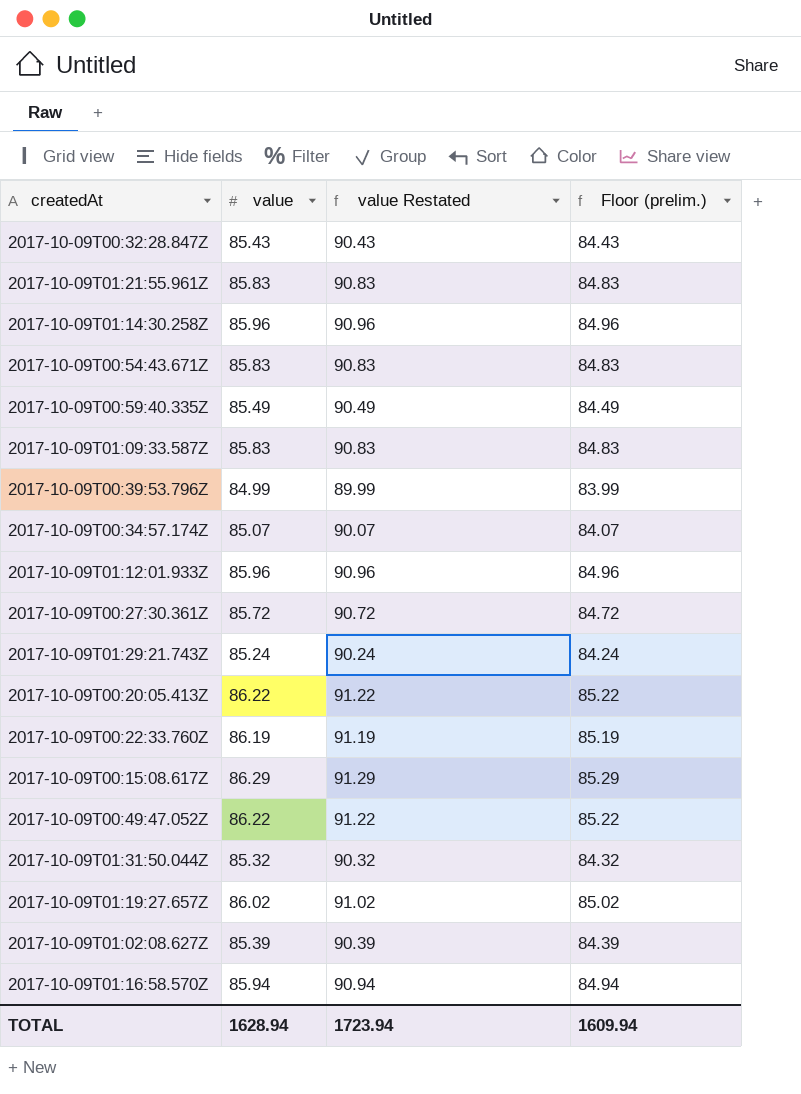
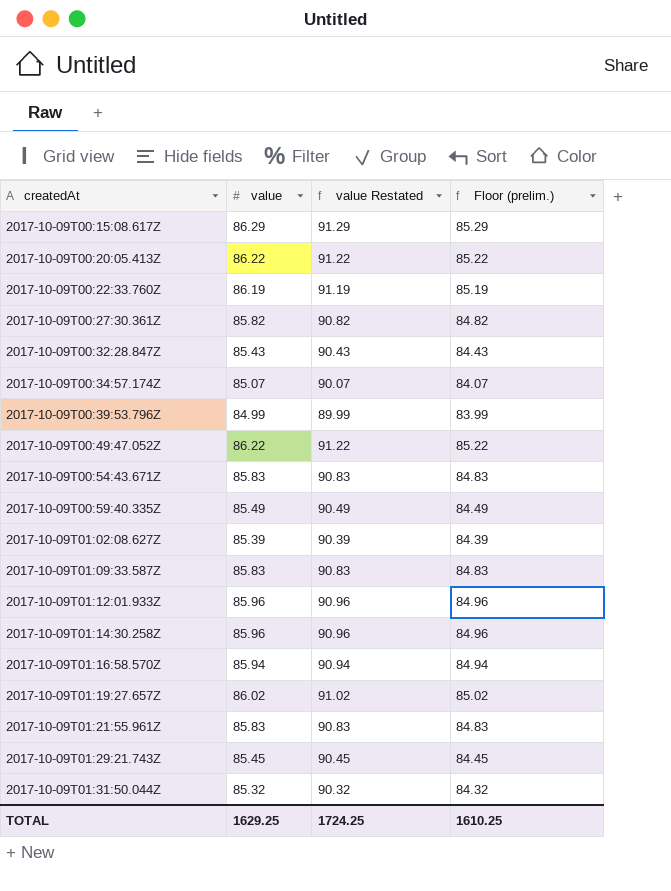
row order: none -> createdAt ascending
2017-10-09T00:27:30.361Z | value: 85.72 -> 85.82
2017-10-09T00:27:30.361Z | value Restated: 90.72 -> 90.82
2017-10-09T00:27:30.361Z | Floor (prelim.): 84.72 -> 84.82
2017-10-09T01:29:21.743Z | value: 85.24 -> 85.45
2017-10-09T01:29:21.743Z | value Restated: 90.24 -> 90.45
2017-10-09T01:29:21.743Z | Floor (prelim.): 84.24 -> 84.45
TOTAL | value: 1628.94 -> 1629.25
TOTAL | value Restated: 1723.94 -> 1724.25
TOTAL | Floor (prelim.): 1609.94 -> 1610.25

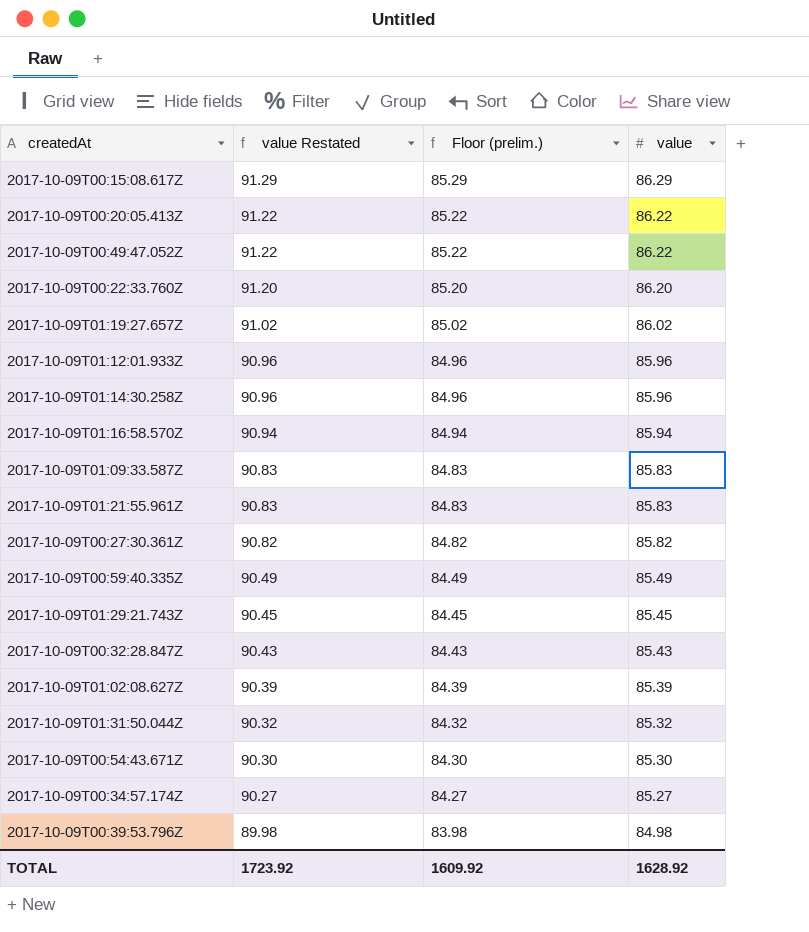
row order: createdAt ascending -> value Restated descending
column value | position: 2 -> 4
2017-10-09T00:22:33.760Z | value Restated: 91.19 -> 91.20
2017-10-09T00:22:33.760Z | Floor (prelim.): 85.19 -> 85.20
2017-10-09T00:22:33.760Z | value: 86.19 -> 86.20
2017-10-09T00:54:43.671Z | value Restated: 90.83 -> 90.30
2017-10-09T00:54:43.671Z | Floor (prelim.): 84.83 -> 84.30
2017-10-09T00:54:43.671Z | value: 85.83 -> 85.30
2017-10-09T00:34:57.174Z | value Restated: 90.07 -> 90.27
2017-10-09T00:34:57.174Z | Floor (prelim.): 84.07 -> 84.27
2017-10-09T00:34:57.174Z | value: 85.07 -> 85.27
2017-10-09T00:39:53.796Z | value Restated: 89.99 -> 89.98
2017-10-09T00:39:53.796Z | Floor (prelim.): 83.99 -> 83.98
2017-10-09T00:39:53.796Z | value: 84.99 -> 84.98
TOTAL | value Restated: 1724.25 -> 1723.92
TOTAL | Floor (prelim.): 1610.25 -> 1609.92
TOTAL | value: 1629.25 -> 1628.92

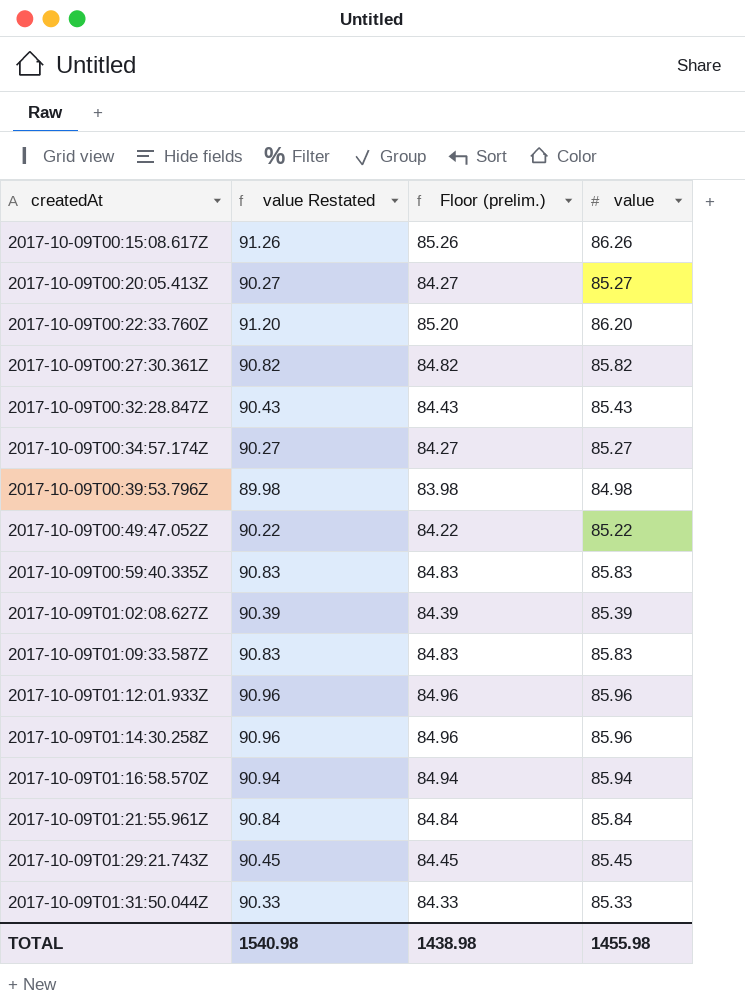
row order: value Restated descending -> createdAt ascending
row 2017-10-09T01:19:27.657Z: 91.02 | 85.02 | 86.02 -> none
row 2017-10-09T00:54:43.671Z: 90.30 | 84.30 | 85.30 -> none
2017-10-09T00:15:08.617Z | value Restated: 91.29 -> 91.26
2017-10-09T00:15:08.617Z | Floor (prelim.): 85.29 -> 85.26
2017-10-09T00:15:08.617Z | value: 86.29 -> 86.26
2017-10-09T00:20:05.413Z | value Restated: 91.22 -> 90.27
2017-10-09T00:20:05.413Z | Floor (prelim.): 85.22 -> 84.27
2017-10-09T00:20:05.413Z | value: 86.22 -> 85.27
2017-10-09T00:49:47.052Z | value Restated: 91.22 -> 90.22
2017-10-09T00:49:47.052Z | Floor (prelim.): 85.22 -> 84.22
2017-10-09T00:49:47.052Z | value: 86.22 -> 85.22
2017-10-09T00:59:40.335Z | value Restated: 90.49 -> 90.83
2017-10-09T00:59:40.335Z | Floor (prelim.): 84.49 -> 84.83
2017-10-09T00:59:40.335Z | value: 85.49 -> 85.83
2017-10-09T01:21:55.961Z | value Restated: 90.83 -> 90.84
2017-10-09T01:21:55.961Z | Floor (prelim.): 84.83 -> 84.84
2017-10-09T01:21:55.961Z | value: 85.83 -> 85.84
2017-10-09T01:31:50.044Z | value Restated: 90.32 -> 90.33
2017-10-09T01:31:50.044Z | Floor (prelim.): 84.32 -> 84.33
2017-10-09T01:31:50.044Z | value: 85.32 -> 85.33
TOTAL | value Restated: 1723.92 -> 1540.98
TOTAL | Floor (prelim.): 1609.92 -> 1438.98
TOTAL | value: 1628.92 -> 1455.98

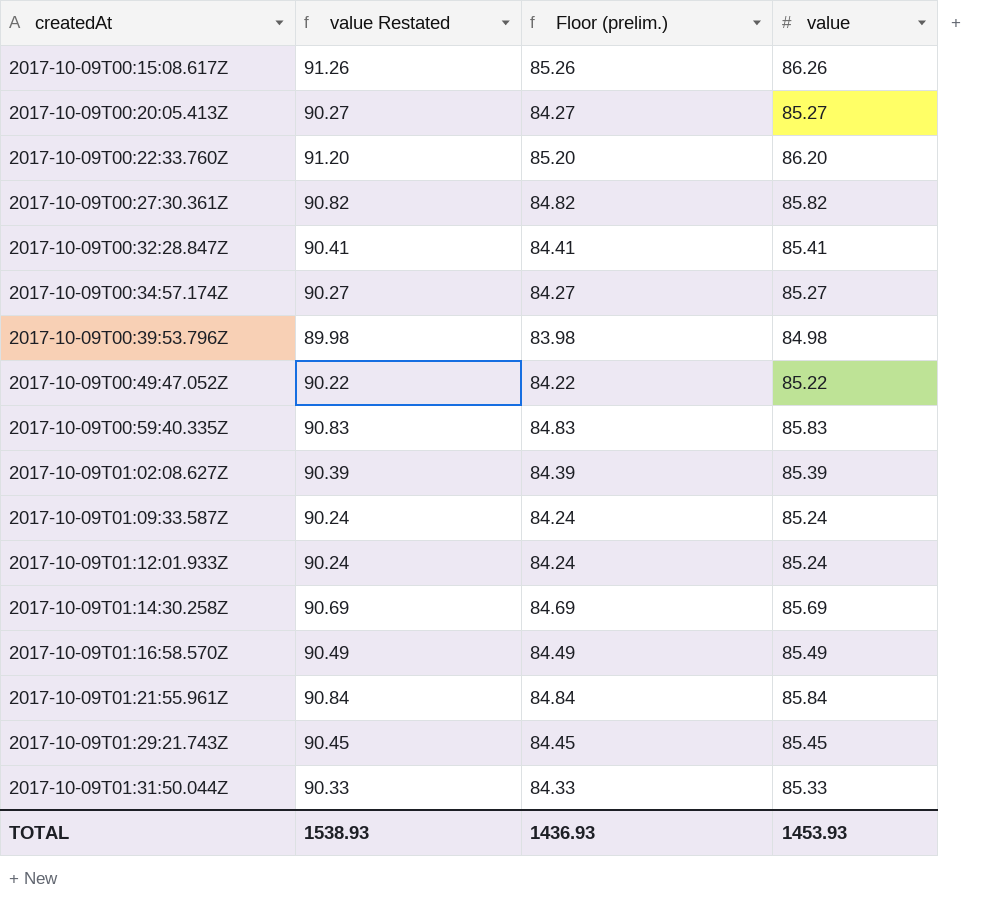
2017-10-09T00:32:28.847Z | value Restated: 90.43 -> 90.41
2017-10-09T00:32:28.847Z | Floor (prelim.): 84.43 -> 84.41
2017-10-09T00:32:28.847Z | value: 85.43 -> 85.41
2017-10-09T01:09:33.587Z | value Restated: 90.83 -> 90.24
2017-10-09T01:09:33.587Z | Floor (prelim.): 84.83 -> 84.24
2017-10-09T01:09:33.587Z | value: 85.83 -> 85.24
2017-10-09T01:12:01.933Z | value Restated: 90.96 -> 90.24
2017-10-09T01:12:01.933Z | Floor (prelim.): 84.96 -> 84.24
2017-10-09T01:12:01.933Z | value: 85.96 -> 85.24
2017-10-09T01:14:30.258Z | value Restated: 90.96 -> 90.69
2017-10-09T01:14:30.258Z | Floor (prelim.): 84.96 -> 84.69
2017-10-09T01:14:30.258Z | value: 85.96 -> 85.69
2017-10-09T01:16:58.570Z | value Restated: 90.94 -> 90.49
2017-10-09T01:16:58.570Z | Floor (prelim.): 84.94 -> 84.49
2017-10-09T01:16:58.570Z | value: 85.94 -> 85.49
TOTAL | value Restated: 1540.98 -> 1538.93
TOTAL | Floor (prelim.): 1438.98 -> 1436.93
TOTAL | value: 1455.98 -> 1453.93

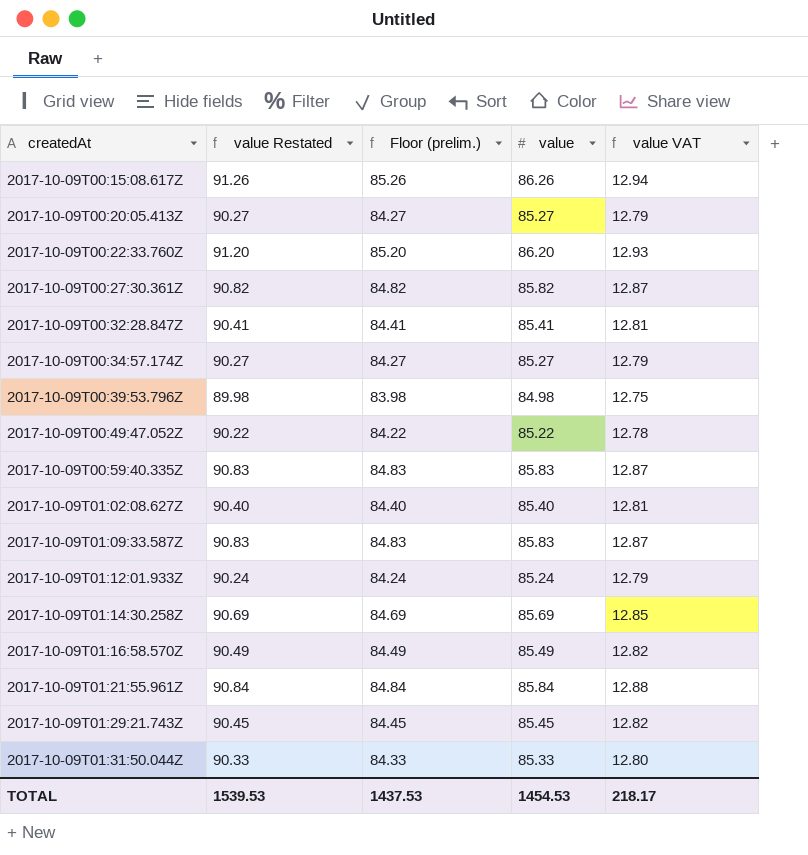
column value VAT | formula: none -> [value] * 0.15
2017-10-09T01:02:08.627Z | value Restated: 90.39 -> 90.40
2017-10-09T01:02:08.627Z | Floor (prelim.): 84.39 -> 84.40
2017-10-09T01:02:08.627Z | value: 85.39 -> 85.40
2017-10-09T01:09:33.587Z | value Restated: 90.24 -> 90.83
2017-10-09T01:09:33.587Z | Floor (prelim.): 84.24 -> 84.83
2017-10-09T01:09:33.587Z | value: 85.24 -> 85.83
TOTAL | value Restated: 1538.93 -> 1539.53
TOTAL | Floor (prelim.): 1436.93 -> 1437.53
TOTAL | value: 1453.93 -> 1454.53

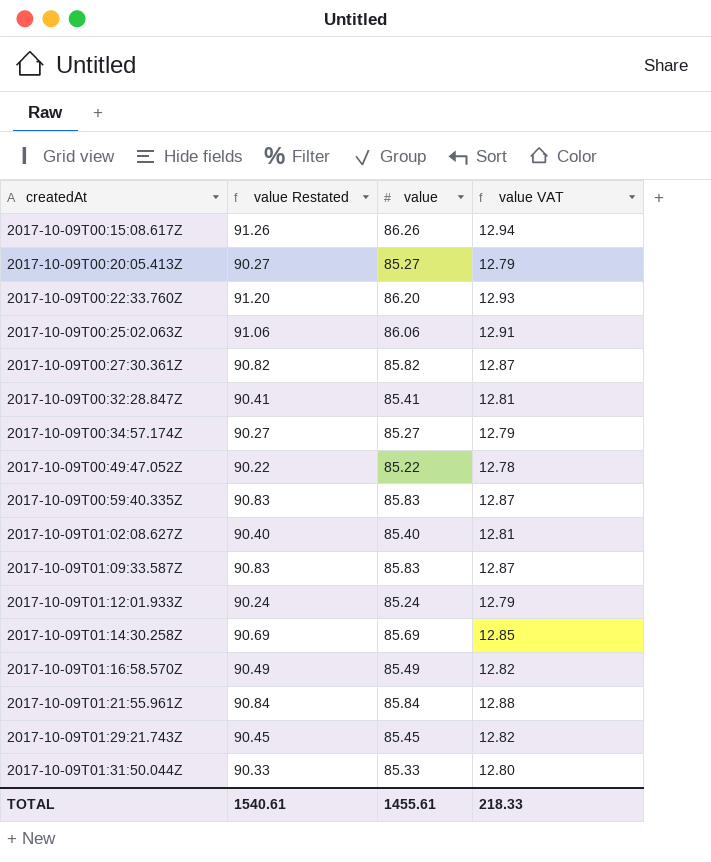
column Floor (prelim.) | formula: [value] - 1 -> none
row 2017-10-09T00:39:53.796Z: 89.98 | 83.98 | 84.98 | 12.75 -> none
row 2017-10-09T00:25:02.063Z: none -> 91.06 | 86.06 | 12.91
TOTAL | value Restated: 1539.53 -> 1540.61
TOTAL | value: 1454.53 -> 1455.61
TOTAL | value VAT: 218.17 -> 218.33

